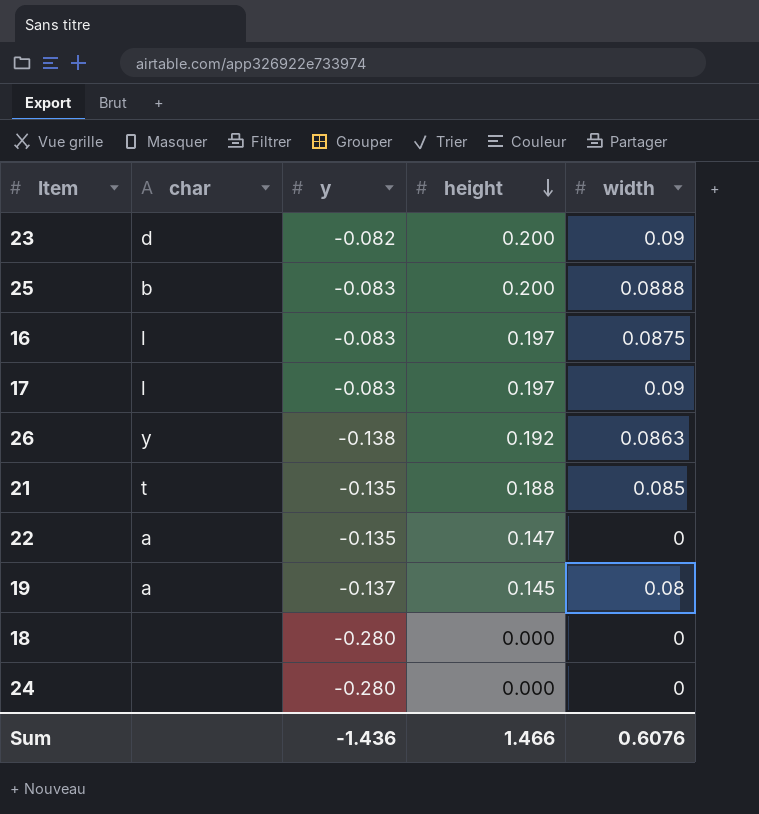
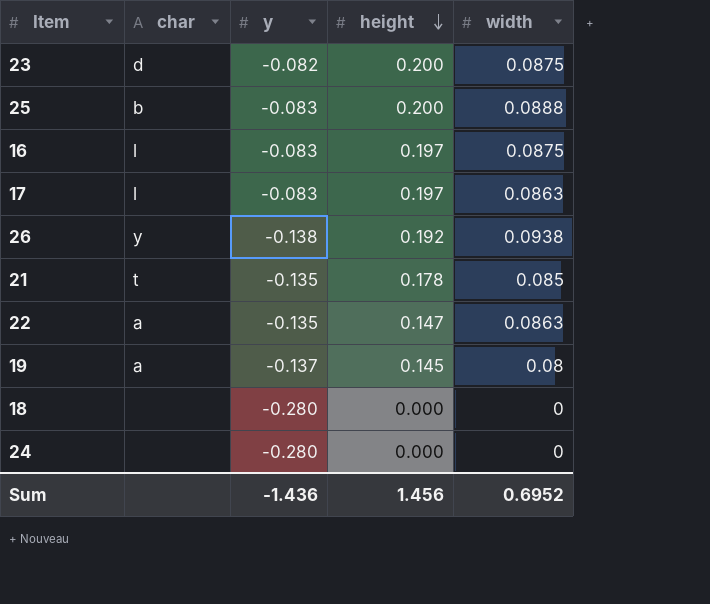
23 | width: 0.09 -> 0.0875
17 | width: 0.09 -> 0.0863
26 | width: 0.0863 -> 0.0938
21 | height: 0.188 -> 0.178
22 | width: 0 -> 0.0863
Sum | height: 1.466 -> 1.456
Sum | width: 0.6076 -> 0.6952

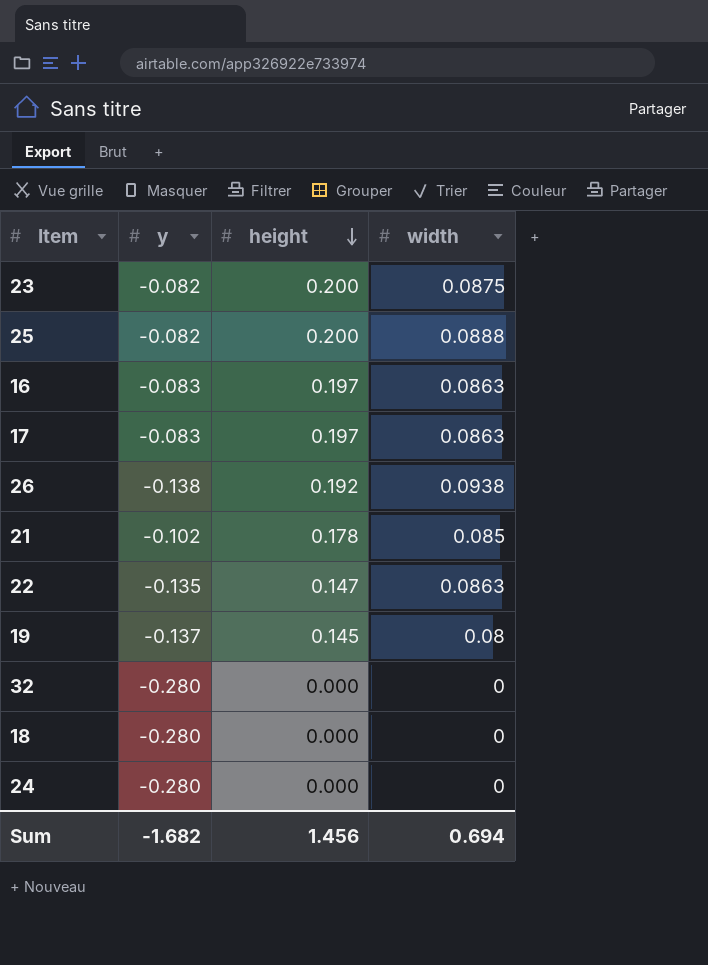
column char | position: 2 -> none
25 | y: -0.083 -> -0.082
16 | width: 0.0875 -> 0.0863
21 | y: -0.135 -> -0.102
row 32: none -> -0.280 | 0.000 | 0
Sum | y: -1.436 -> -1.682
Sum | width: 0.6952 -> 0.694

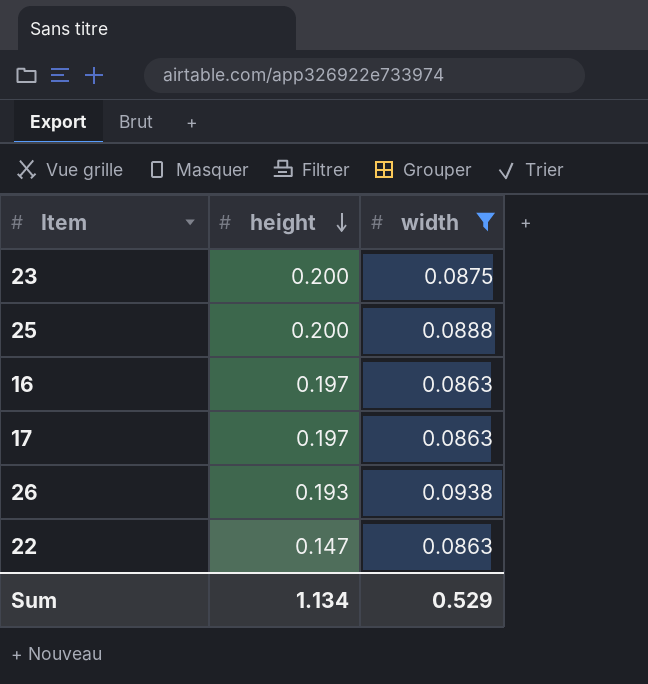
filter: none -> width >= 0.0863
column y | position: 2 -> none
26 | height: 0.192 -> 0.193
Sum | height: 1.456 -> 1.134
Sum | width: 0.694 -> 0.529

